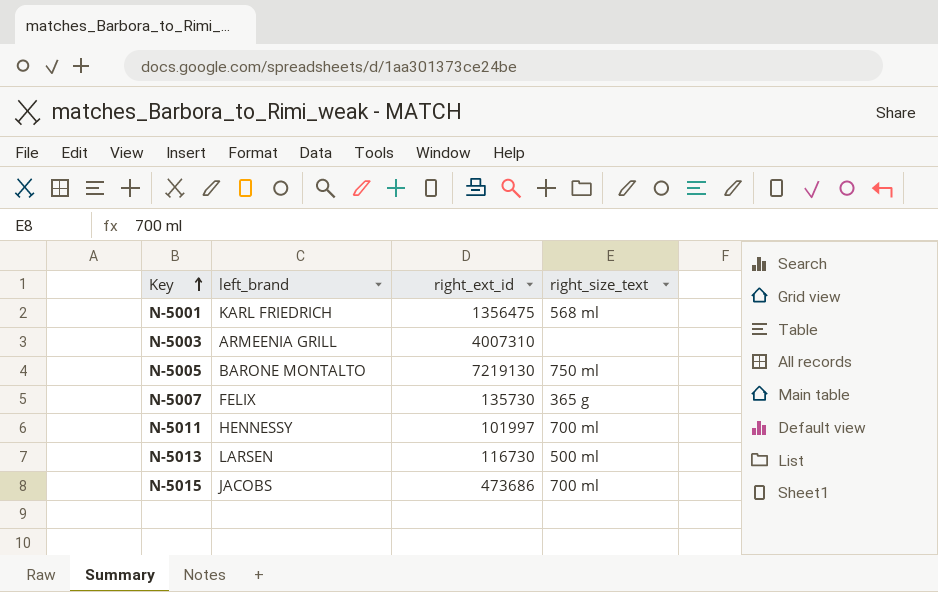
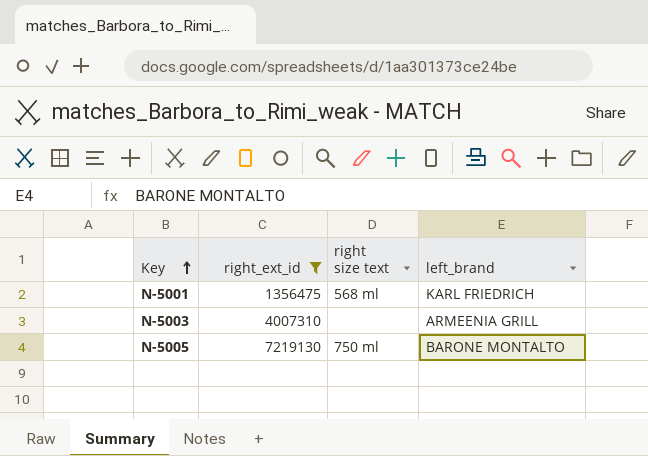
filter: none -> right_ext_id >= 1356475
column name: right_size_text -> right size text
column left_brand | position: 2 -> 4

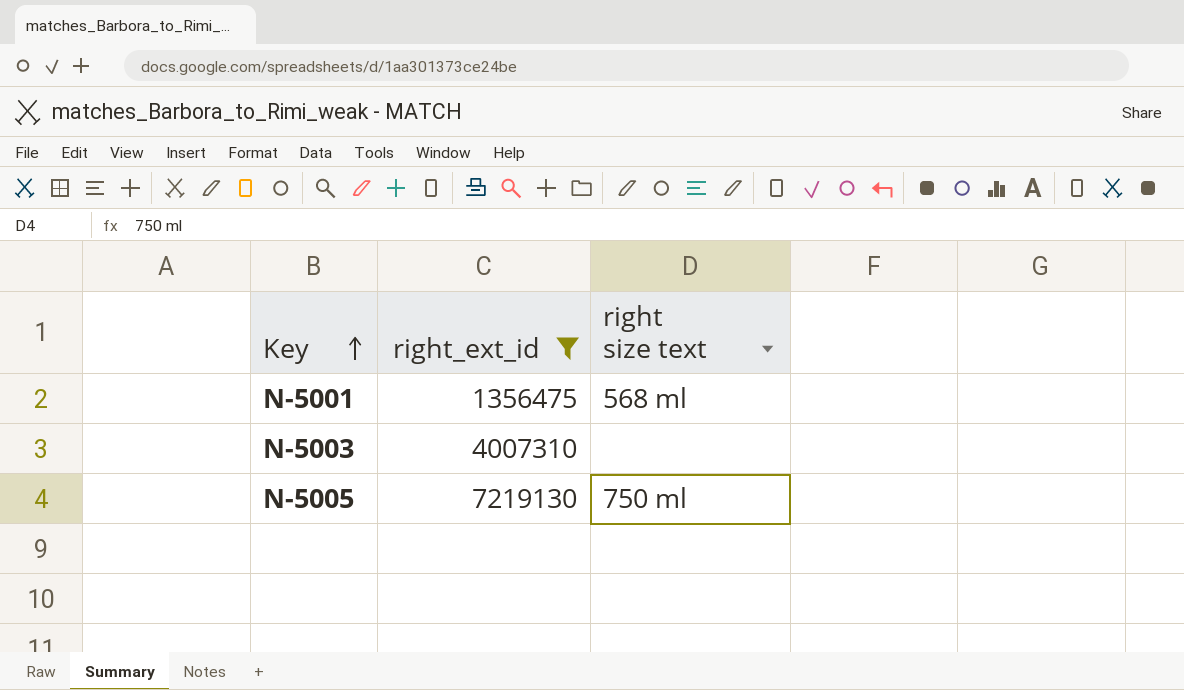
column left_brand | position: 4 -> none

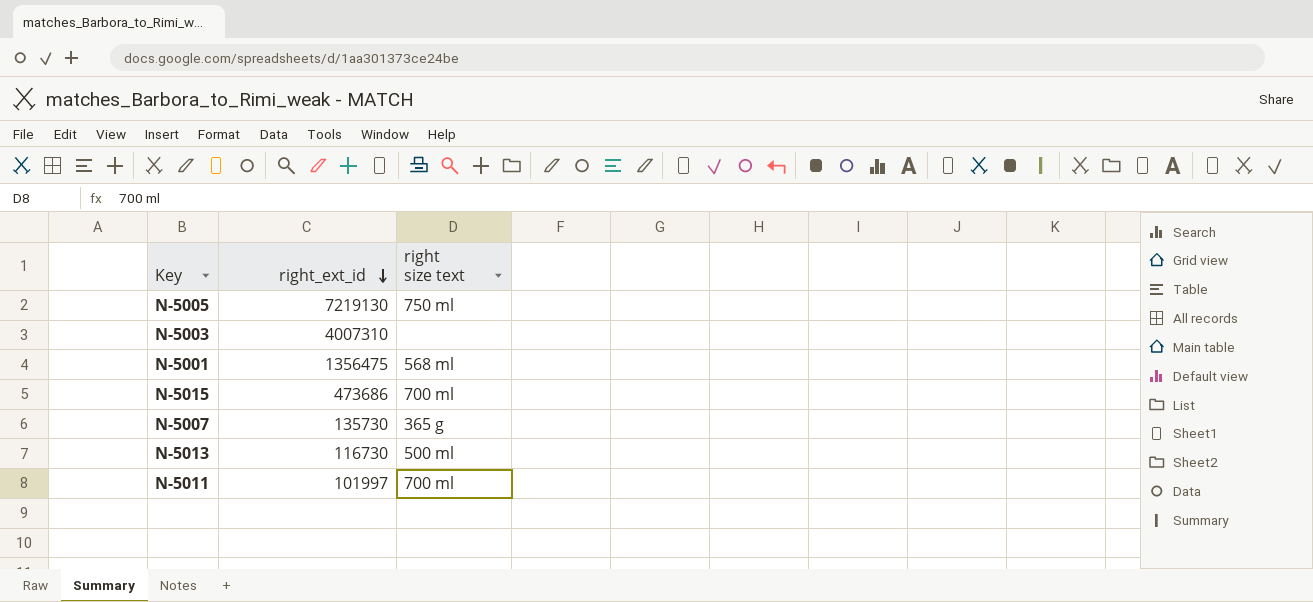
filter: right_ext_id >= 1356475 -> none
row order: Key ascending -> right_ext_id descending

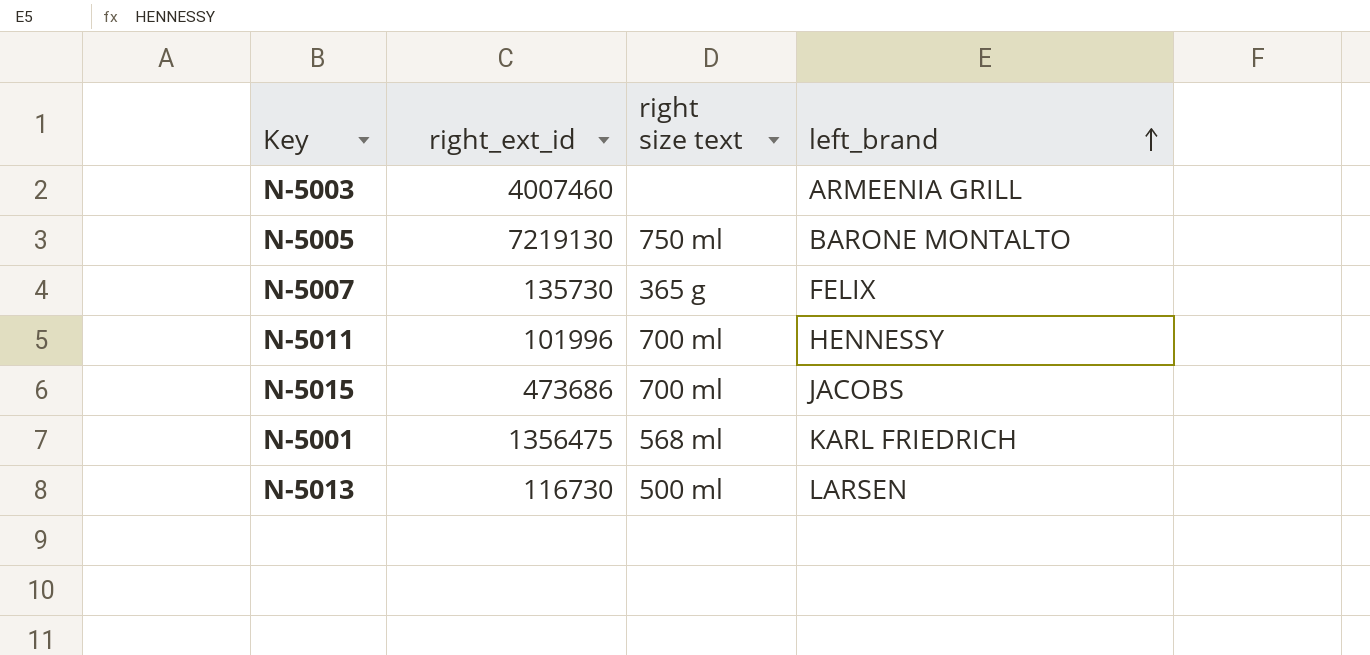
row order: right_ext_id descending -> left_brand ascending
column left_brand | position: none -> 4
N-5003 | right_ext_id: 4007310 -> 4007460
N-5011 | right_ext_id: 101997 -> 101996

